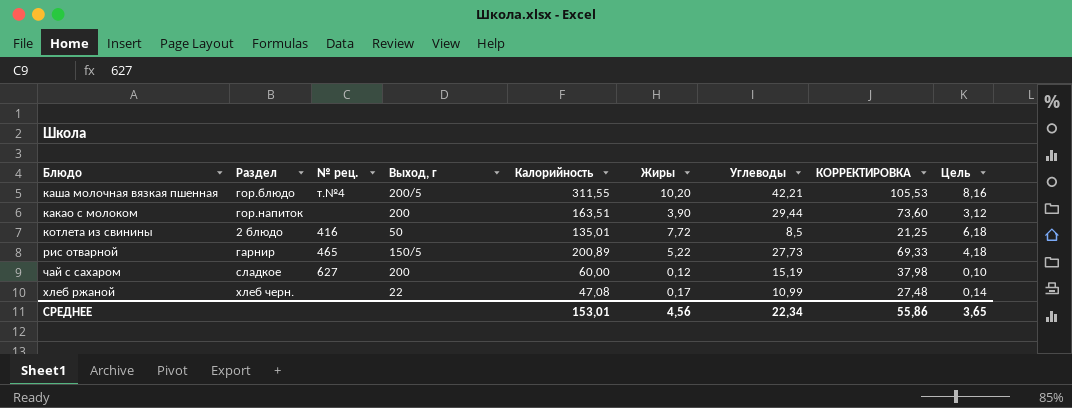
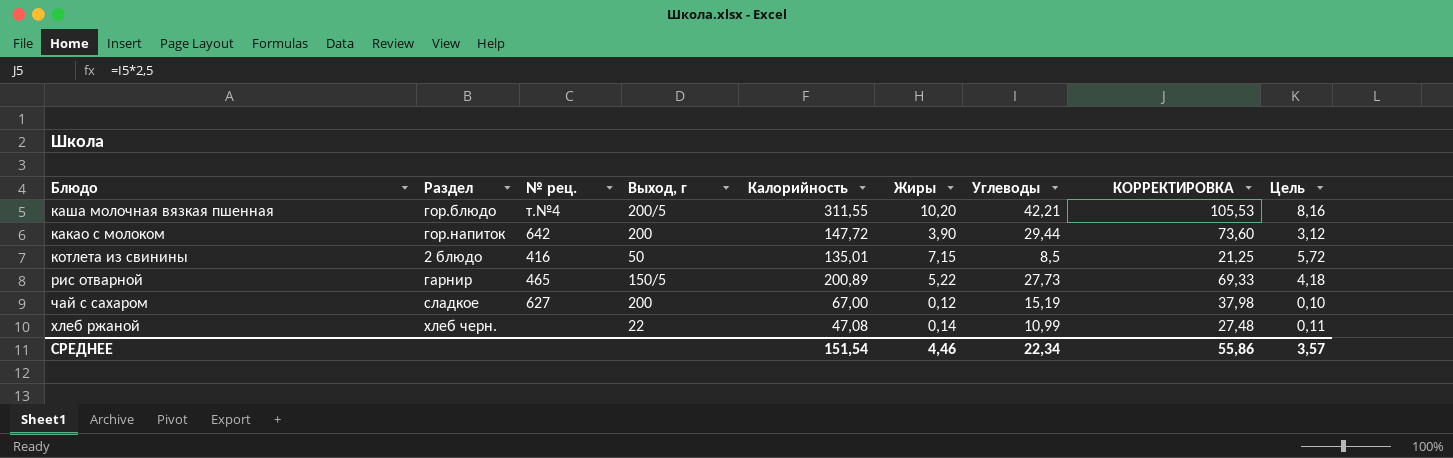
какао с молоком | № рец.: none -> 642
какао с молоком | Калорийность: 163,51 -> 147,72
котлета из свинины | Жиры: 7,72 -> 7,15
котлета из свинины | Цель: 6,18 -> 5,72
чай с сахаром | Калорийность: 60,00 -> 67,00
хлеб ржаной | Жиры: 0,17 -> 0,14
хлеб ржаной | Цель: 0,14 -> 0,11
СРЕДНЕЕ | Калорийность: 153,01 -> 151,54
СРЕДНЕЕ | Жиры: 4,56 -> 4,46
СРЕДНЕЕ | Цель: 3,65 -> 3,57

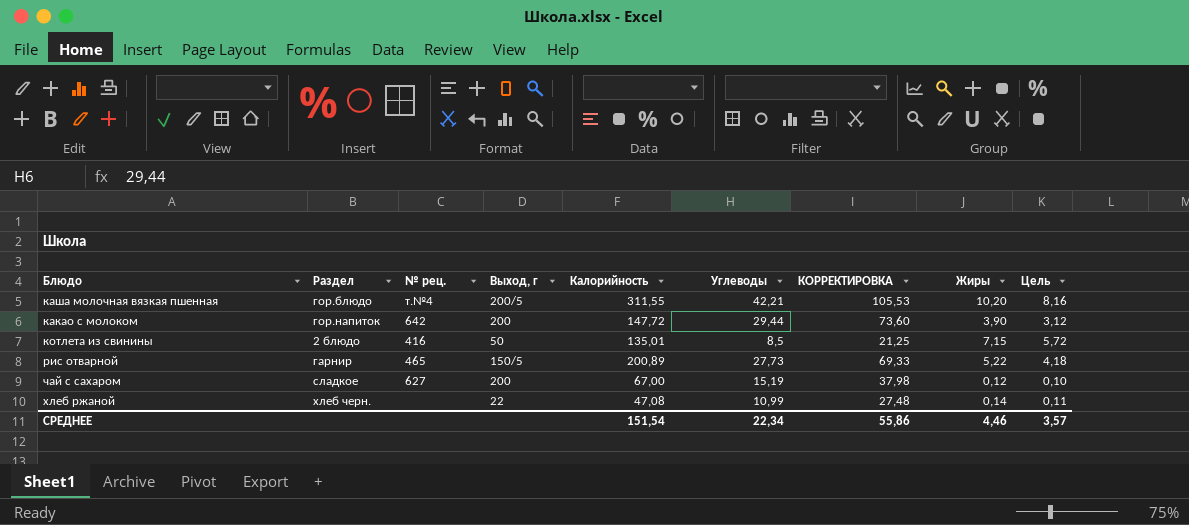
column Жиры | position: 6 -> 8

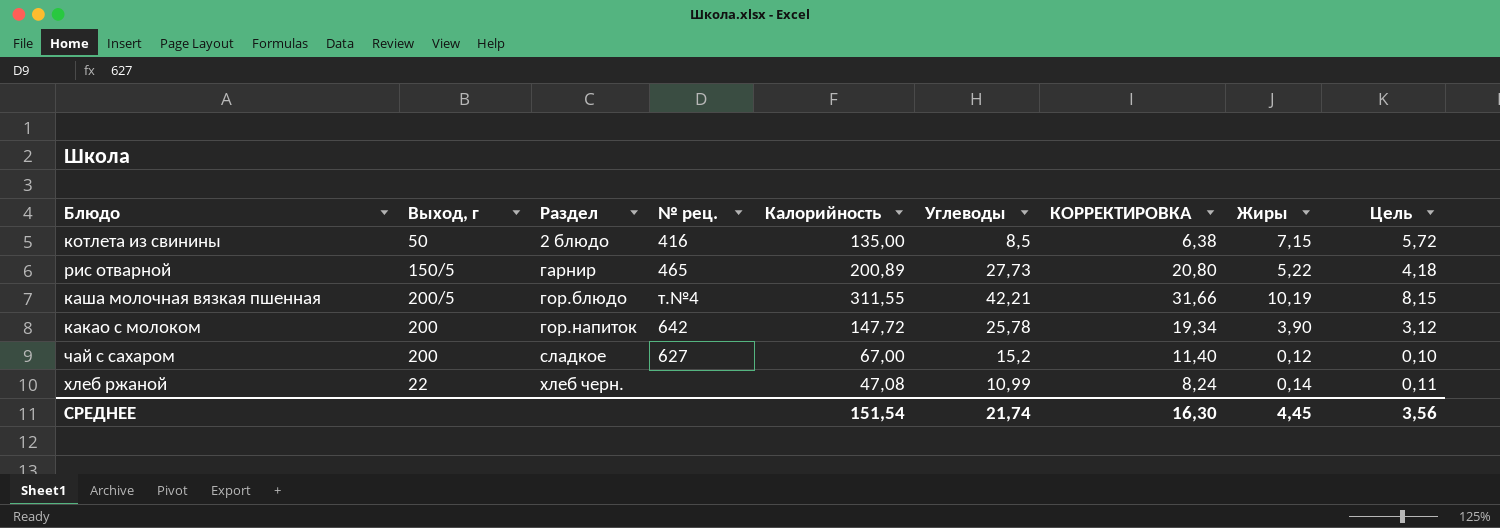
row order: none -> Раздел ascending
column Выход, г | position: 4 -> 2
column КОРРЕКТИРОВКА | formula: [Углеводы] * 2,5 -> [Углеводы] * 0,75
котлета из свинины | Калорийность: 135,01 -> 135,00
каша молочная вязкая пшенная | Жиры: 10,20 -> 10,19
каша молочная вязкая пшенная | Цель: 8,16 -> 8,15
какао с молоком | Углеводы: 29,44 -> 25,78
чай с сахаром | Углеводы: 15,19 -> 15,2
СРЕДНЕЕ | Углеводы: 22,34 -> 21,74
СРЕДНЕЕ | КОРРЕКТИРОВКА: 55,86 -> 16,30
СРЕДНЕЕ | Жиры: 4,46 -> 4,45
СРЕДНЕЕ | Цель: 3,57 -> 3,56

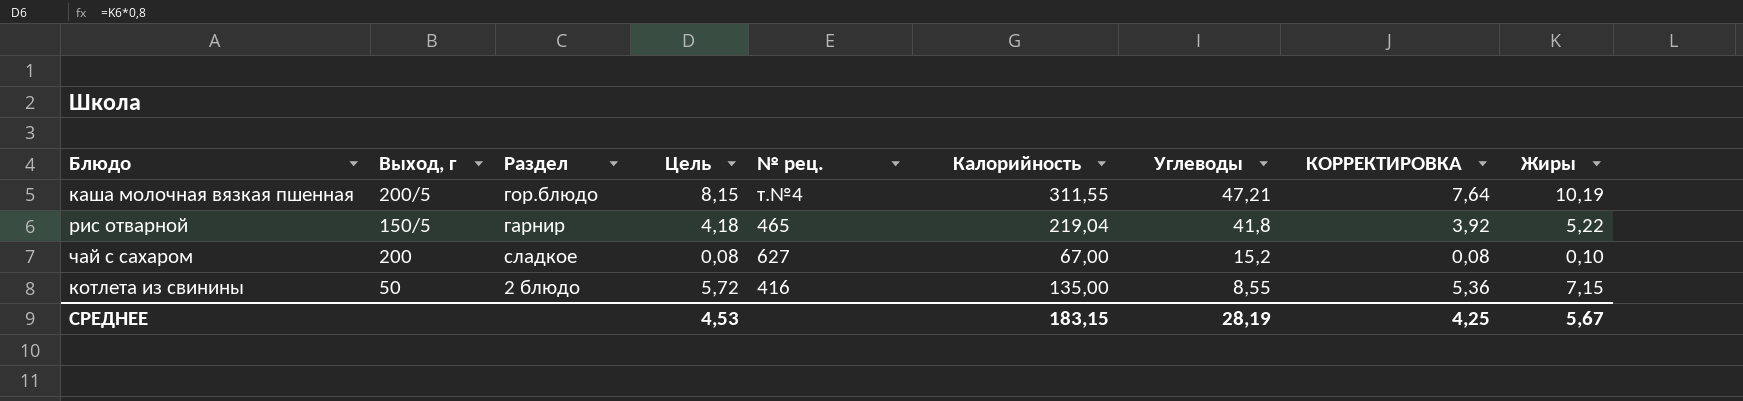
row order: Раздел ascending -> Углеводы descending
column Цель | position: 9 -> 4
column КОРРЕКТИРОВКА | formula: [Углеводы] * 0,75 -> [Жиры] * 0,75
row какао с молоком: 200 | гор.напиток | 642 | 147,72 | 25,78 | 19,34 | 3,90 | 3,12 -> none
row хлеб ржаной: 22 | хлеб черн. | none | 47,08 | 10,99 | 8,24 | 0,14 | 0,11 -> none
каша молочная вязкая пшенная | Углеводы: 42,21 -> 47,21
рис отварной | Калорийность: 200,89 -> 219,04
рис отварной | Углеводы: 27,73 -> 41,8
чай с сахаром | Цель: 0,10 -> 0,08
чай с сахаром | Жиры: 0,12 -> 0,10
котлета из свинины | Углеводы: 8,5 -> 8,55
СРЕДНЕЕ | Цель: 3,56 -> 4,53
СРЕДНЕЕ | Калорийность: 151,54 -> 183,15
СРЕДНЕЕ | Углеводы: 21,74 -> 28,19
СРЕДНЕЕ | КОРРЕКТИРОВКА: 16,30 -> 4,25
СРЕДНЕЕ | Жиры: 4,45 -> 5,67

